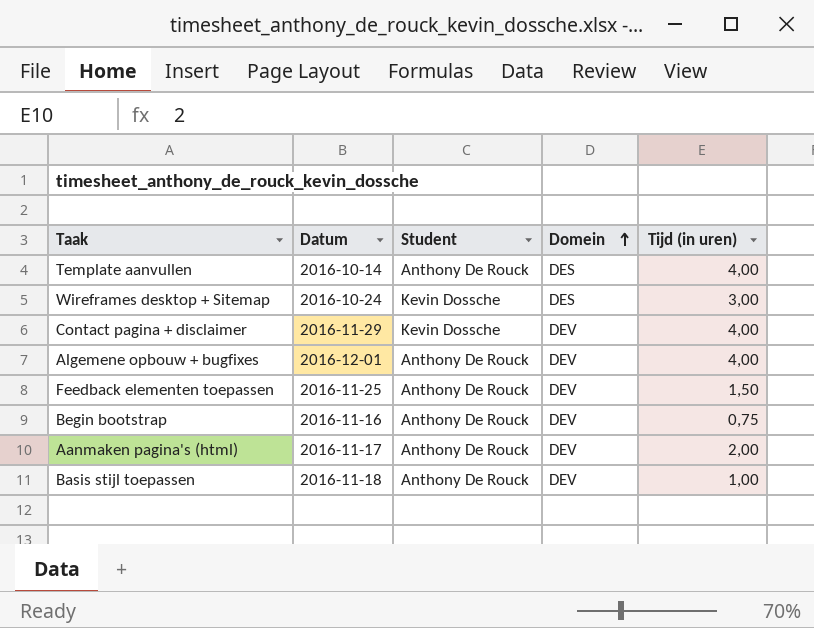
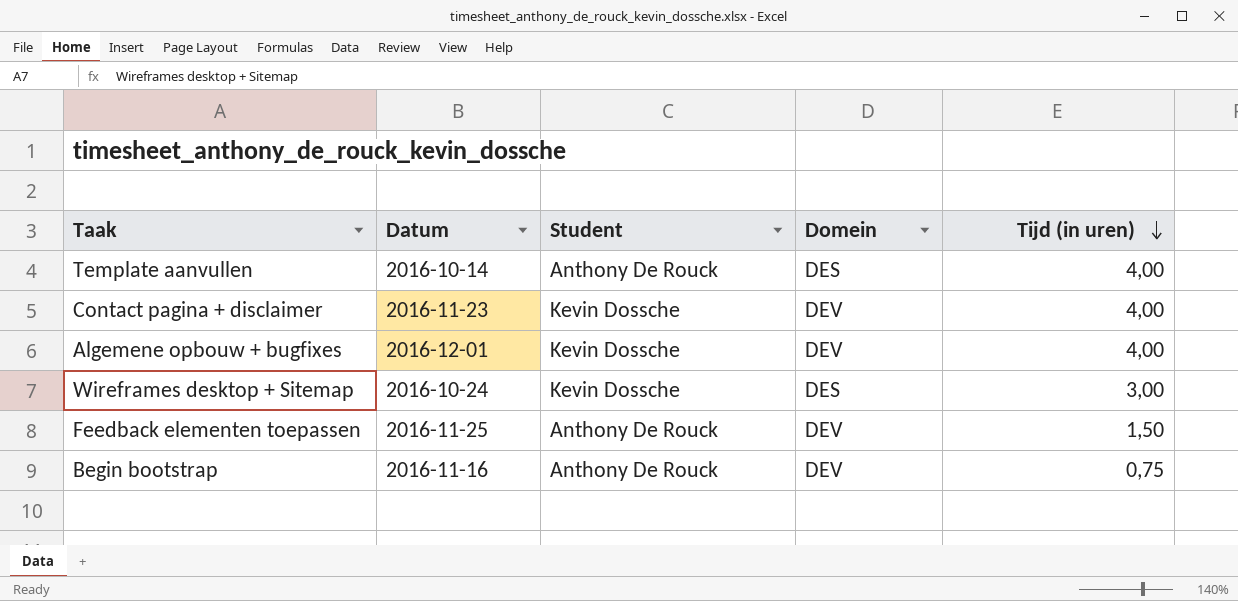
row order: Domein ascending -> Tijd (in uren) descending
row Aanmaken pagina's (html): 2016-11-17 | Anthony De Rouck | DEV | 2,00 -> none
row Basis stijl toepassen: 2016-11-18 | Anthony De Rouck | DEV | 1,00 -> none
Contact pagina + disclaimer | Datum: 2016-11-29 -> 2016-11-23
Algemene opbouw + bugfixes | Student: Anthony De Rouck -> Kevin Dossche

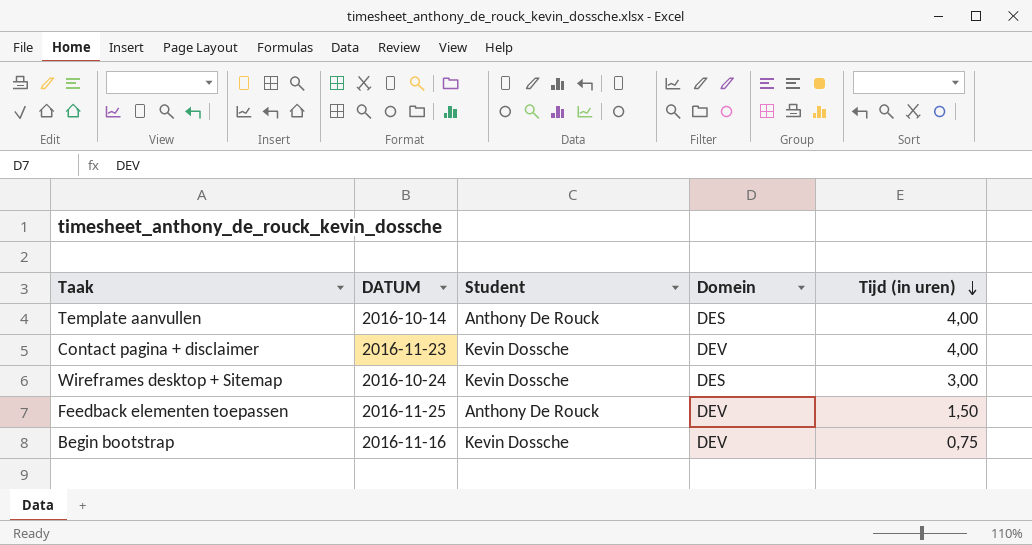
column name: Datum -> DATUM
row Algemene opbouw + bugfixes: 2016-12-01 | Kevin Dossche | DEV | 4,00 -> none
Begin bootstrap | Student: Anthony De Rouck -> Kevin Dossche

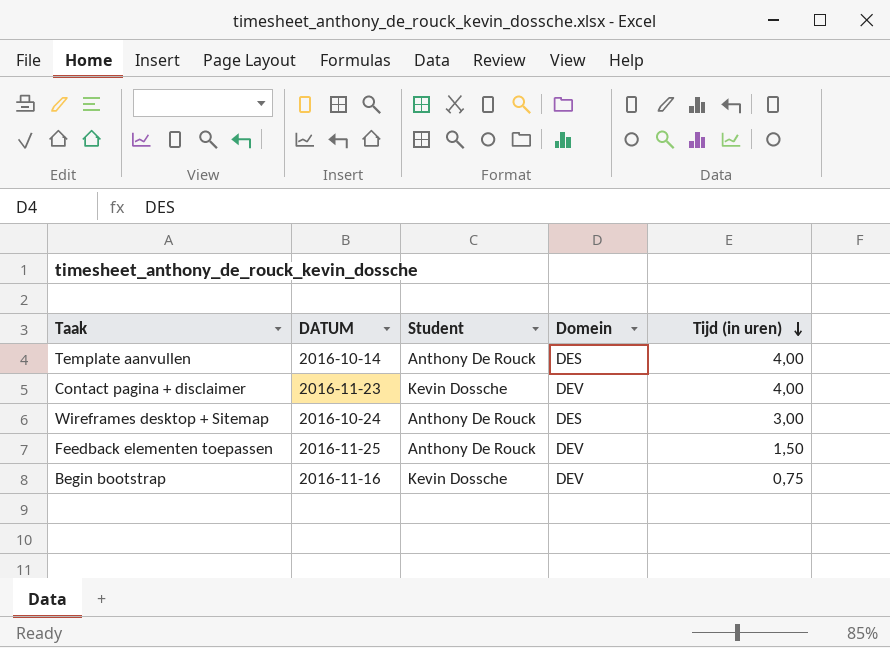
Wireframes desktop + Sitemap | Student: Kevin Dossche -> Anthony De Rouck

